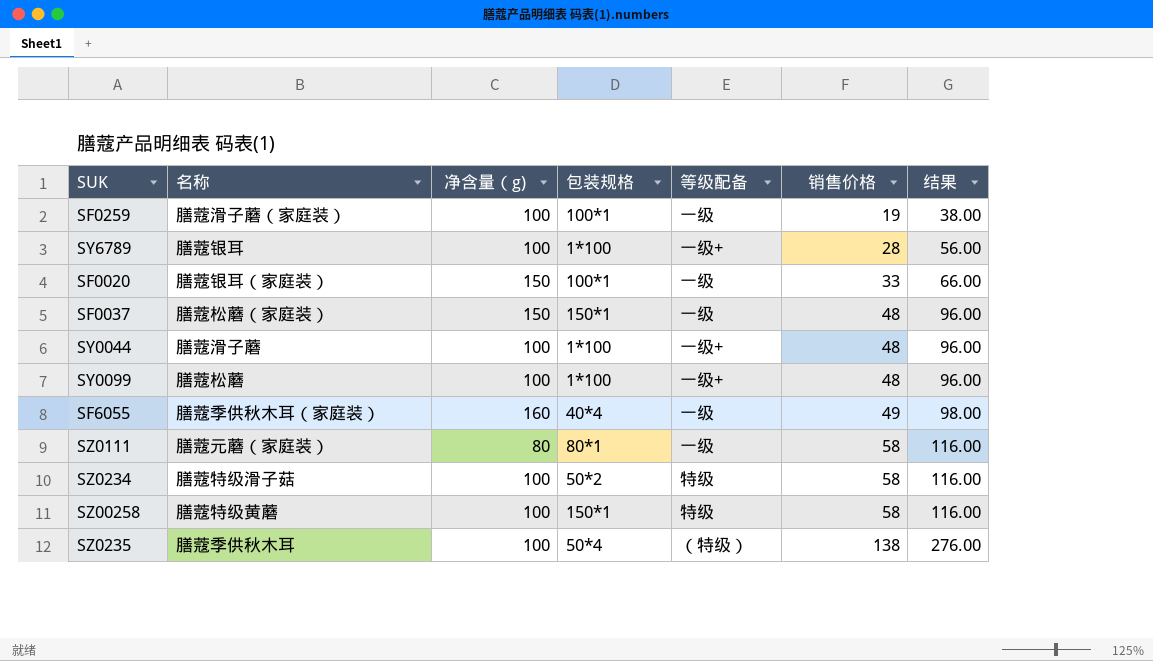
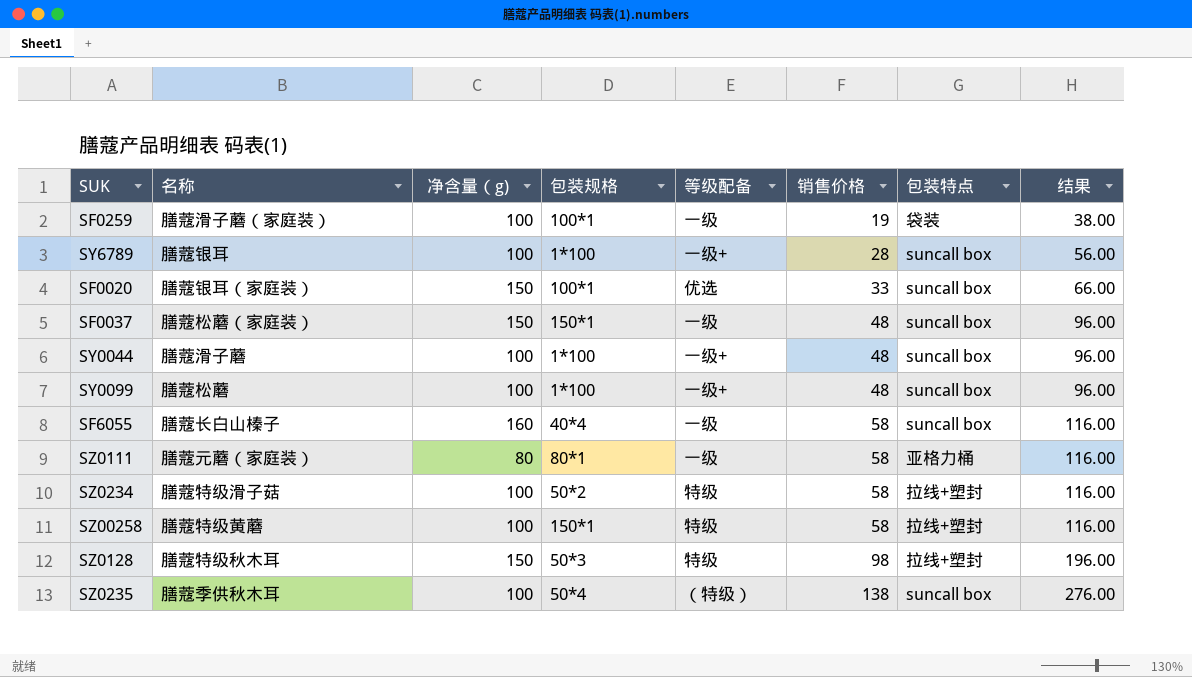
column 包装特点 | position: none -> 7
SF0020 | 等级配备: 一级 -> 优选
SF6055 | 名称: 膳蔻季供秋木耳（家庭装） -> 膳蔻长白山榛子
SF6055 | 销售价格: 49 -> 58
SF6055 | 结果: 98.00 -> 116.00
row SZ0128: none -> 膳蔻特级秋木耳 | 150 | 50*3 | 特级 | 98 | 拉线+塑封 | 196.00

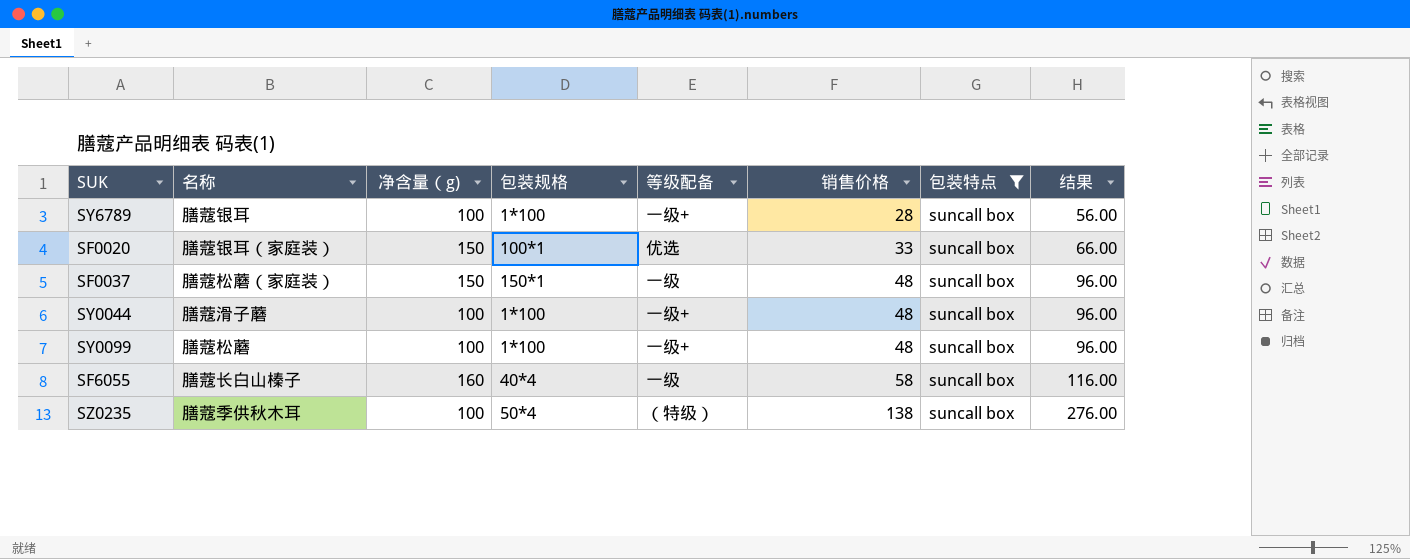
filter: none -> 包装特点 = suncall box

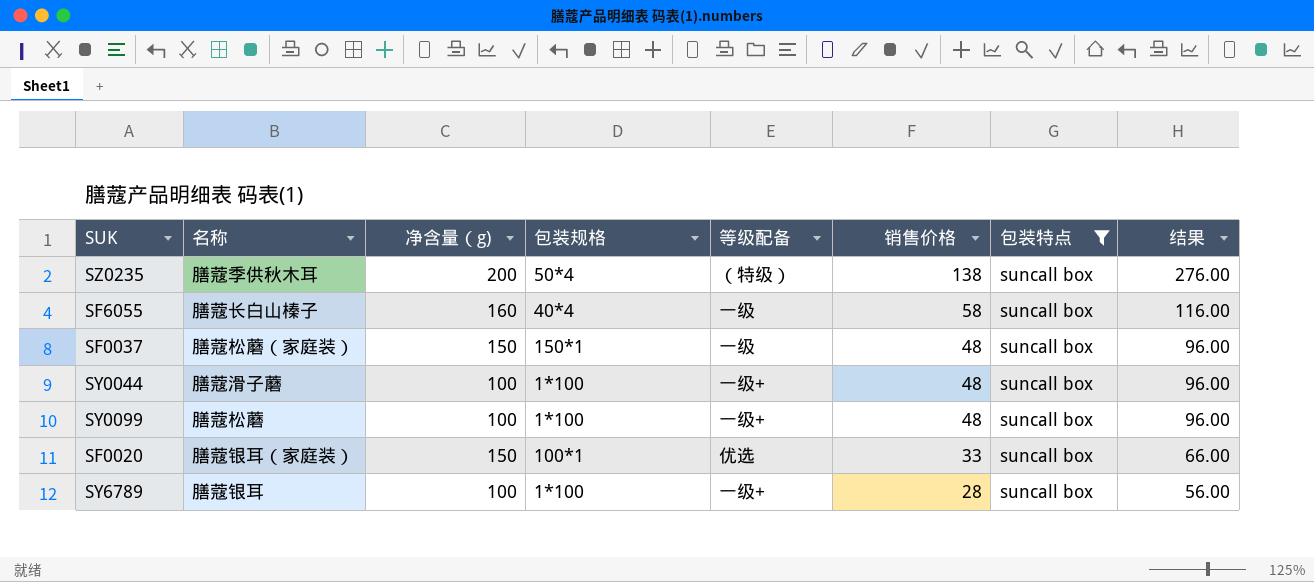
row order: 销售价格 ascending -> 销售价格 descending
SZ0235 | 净含量（g): 100 -> 200

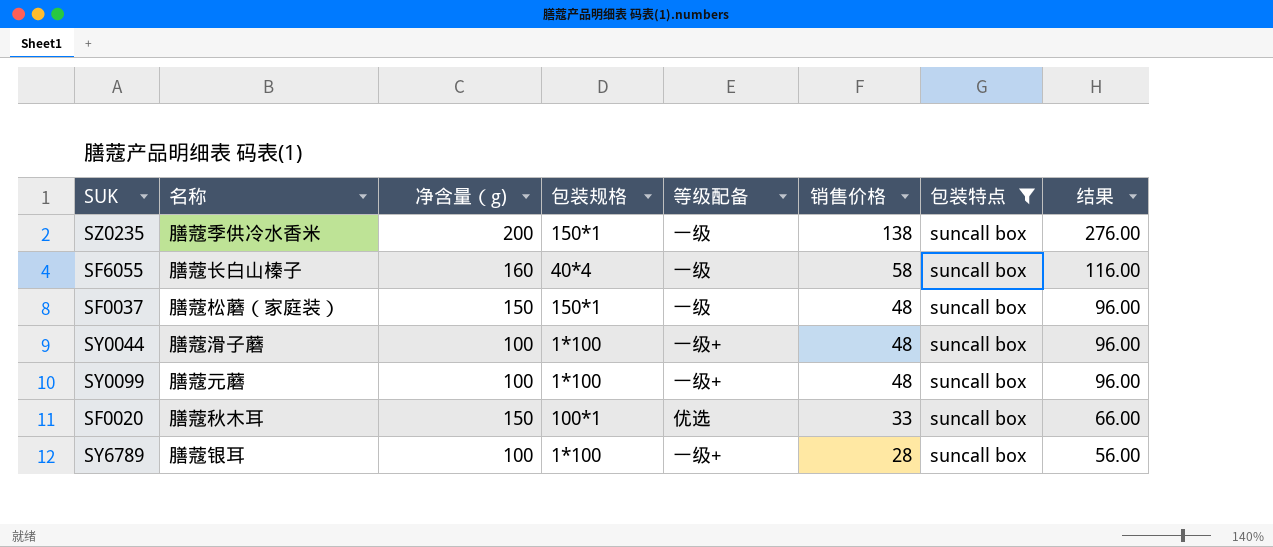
SZ0235 | 名称: 膳蔻季供秋木耳 -> 膳蔻季供冷水香米
SZ0235 | 包装规格: 50*4 -> 150*1
SZ0235 | 等级配备: （特级） -> 一级
SY0099 | 名称: 膳蔻松蘑 -> 膳蔻元蘑
SF0020 | 名称: 膳蔻银耳（家庭装） -> 膳蔻秋木耳

